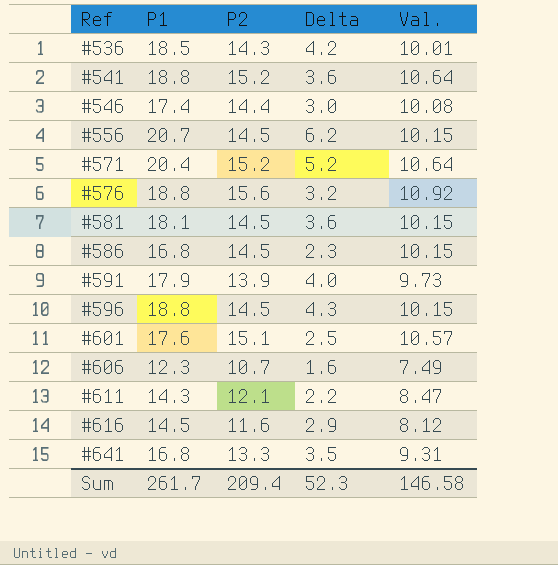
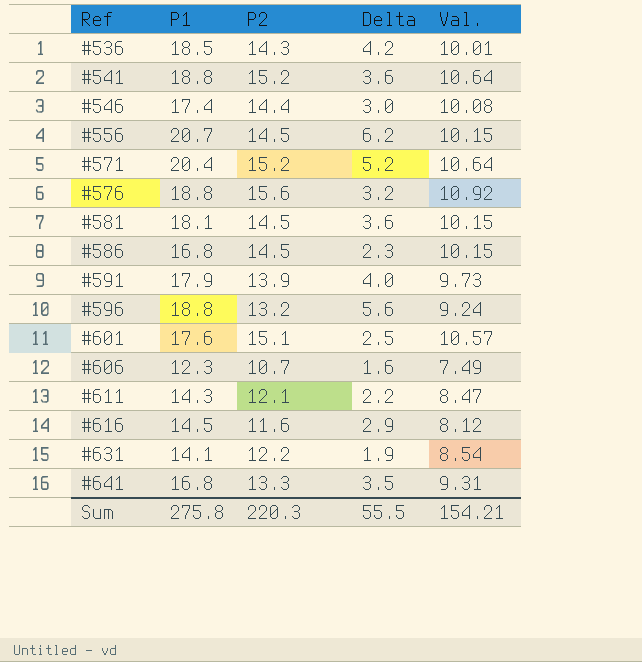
#596 | P2: 14.5 -> 13.2
#596 | Delta: 4.3 -> 5.6
#596 | Val.: 10.15 -> 9.24
row #631: none -> 14.1 | 12.2 | 1.9 | 8.54
Sum | P1: 261.7 -> 275.8
Sum | P2: 209.4 -> 220.3
Sum | Delta: 52.3 -> 55.5
Sum | Val.: 146.58 -> 154.21

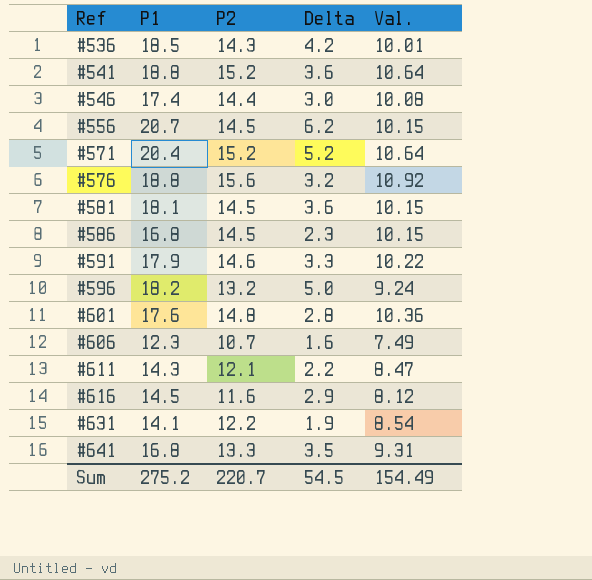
#591 | P2: 13.9 -> 14.6
#591 | Delta: 4.0 -> 3.3
#591 | Val.: 9.73 -> 10.22
#596 | P1: 18.8 -> 18.2
#596 | Delta: 5.6 -> 5.0
#601 | P2: 15.1 -> 14.8
#601 | Delta: 2.5 -> 2.8
#601 | Val.: 10.57 -> 10.36
Sum | P1: 275.8 -> 275.2
Sum | P2: 220.3 -> 220.7
Sum | Delta: 55.5 -> 54.5
Sum | Val.: 154.21 -> 154.49

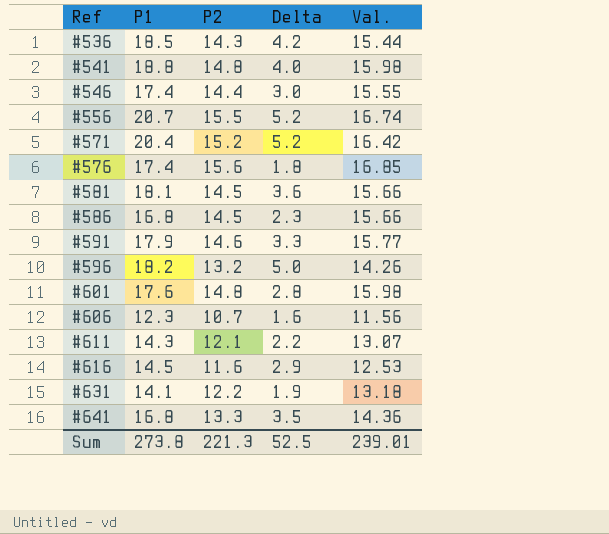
column Val. | formula: [P2] * 0.7 -> [P2] * 1.08
#541 | P2: 15.2 -> 14.8
#541 | Delta: 3.6 -> 4.0
#556 | P2: 14.5 -> 15.5
#556 | Delta: 6.2 -> 5.2
#576 | P1: 18.8 -> 17.4
#576 | Delta: 3.2 -> 1.8
Sum | P1: 275.2 -> 273.8
Sum | P2: 220.7 -> 221.3
Sum | Delta: 54.5 -> 52.5
Sum | Val.: 154.49 -> 239.01

